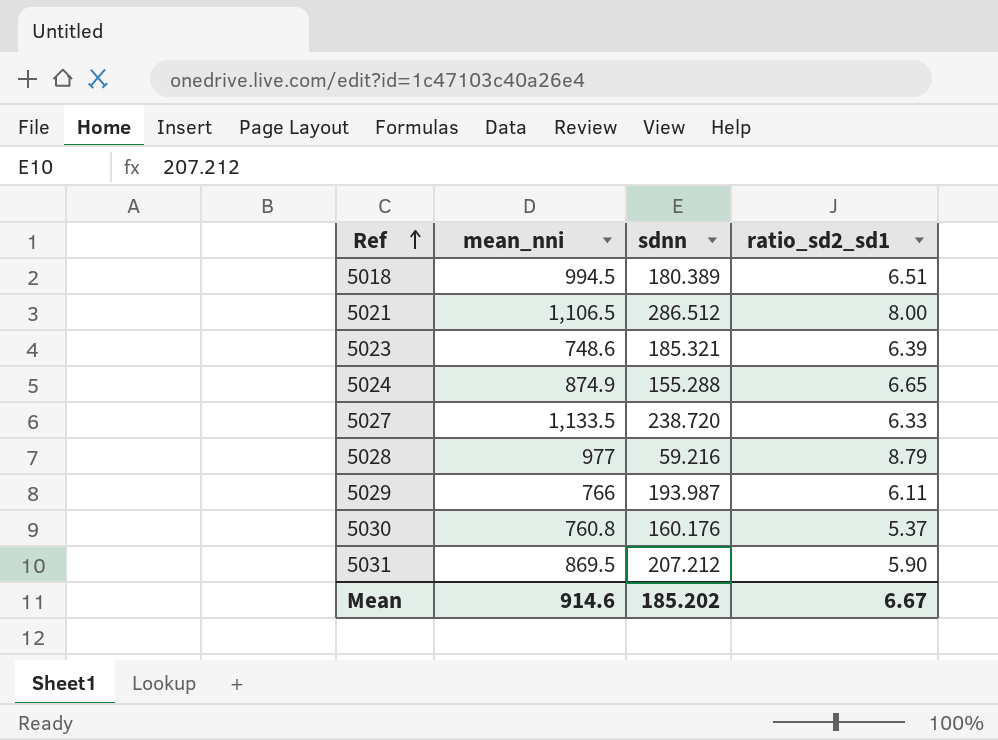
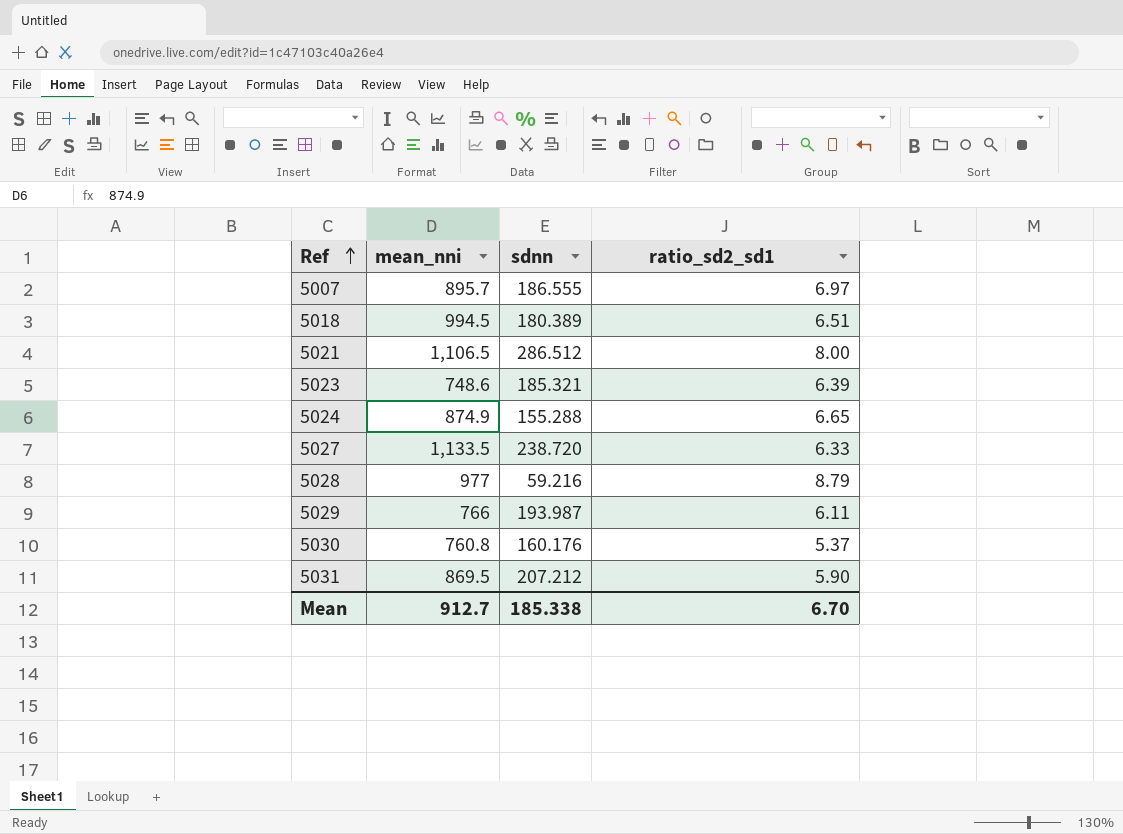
row 5007: none -> 895.7 | 186.555 | 6.97
Mean | mean_nni: 914.6 -> 912.7
Mean | sdnn: 185.202 -> 185.338
Mean | ratio_sd2_sd1: 6.67 -> 6.70

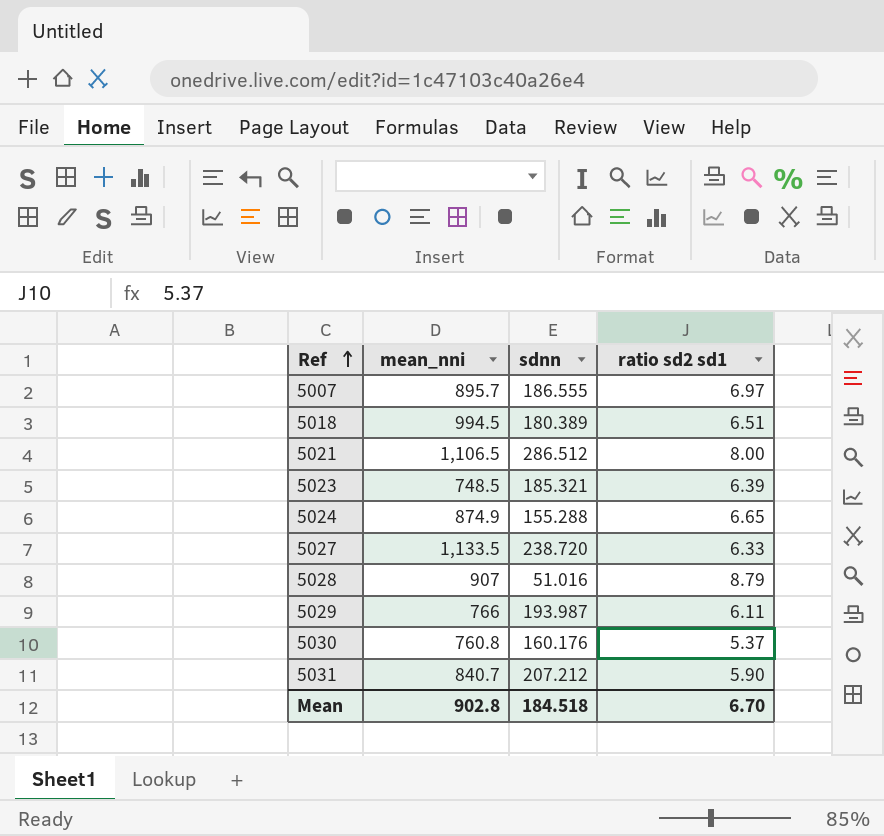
column name: ratio_sd2_sd1 -> ratio sd2 sd1
5023 | mean_nni: 748.6 -> 748.5
5028 | mean_nni: 977 -> 907
5028 | sdnn: 59.216 -> 51.016
5031 | mean_nni: 869.5 -> 840.7
Mean | mean_nni: 912.7 -> 902.8
Mean | sdnn: 185.338 -> 184.518

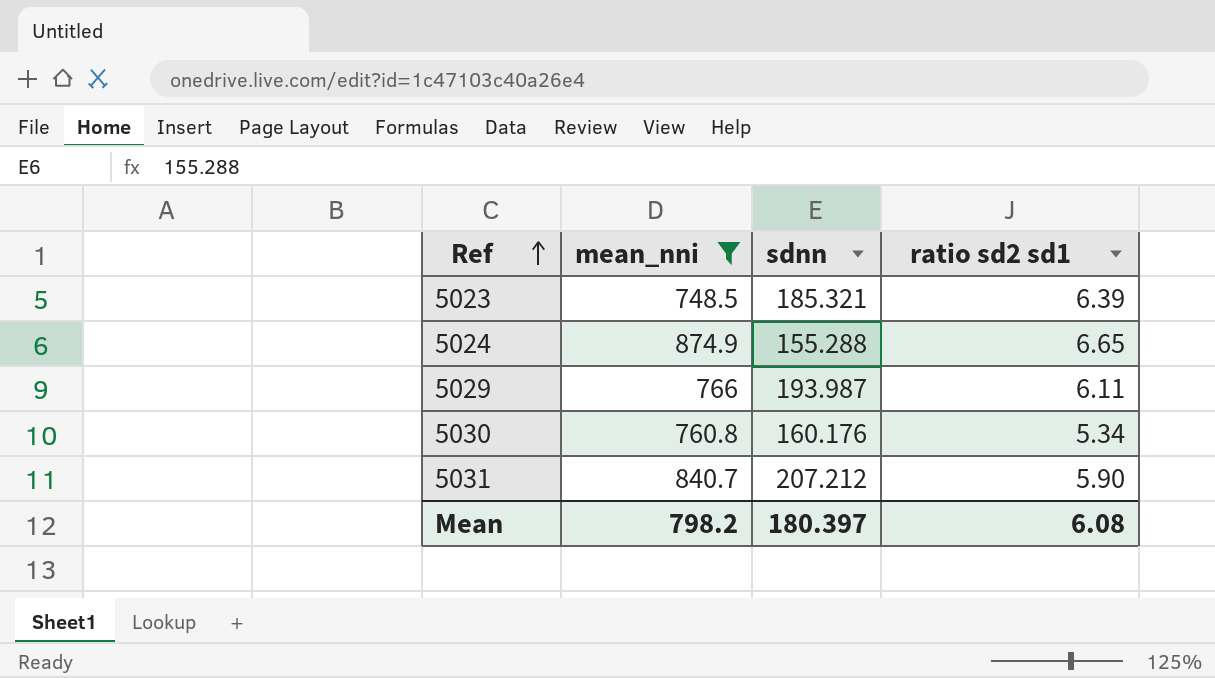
filter: none -> mean_nni <= 874.9
5030 | ratio sd2 sd1: 5.37 -> 5.34
Mean | mean_nni: 902.8 -> 798.2
Mean | sdnn: 184.518 -> 180.397
Mean | ratio sd2 sd1: 6.70 -> 6.08

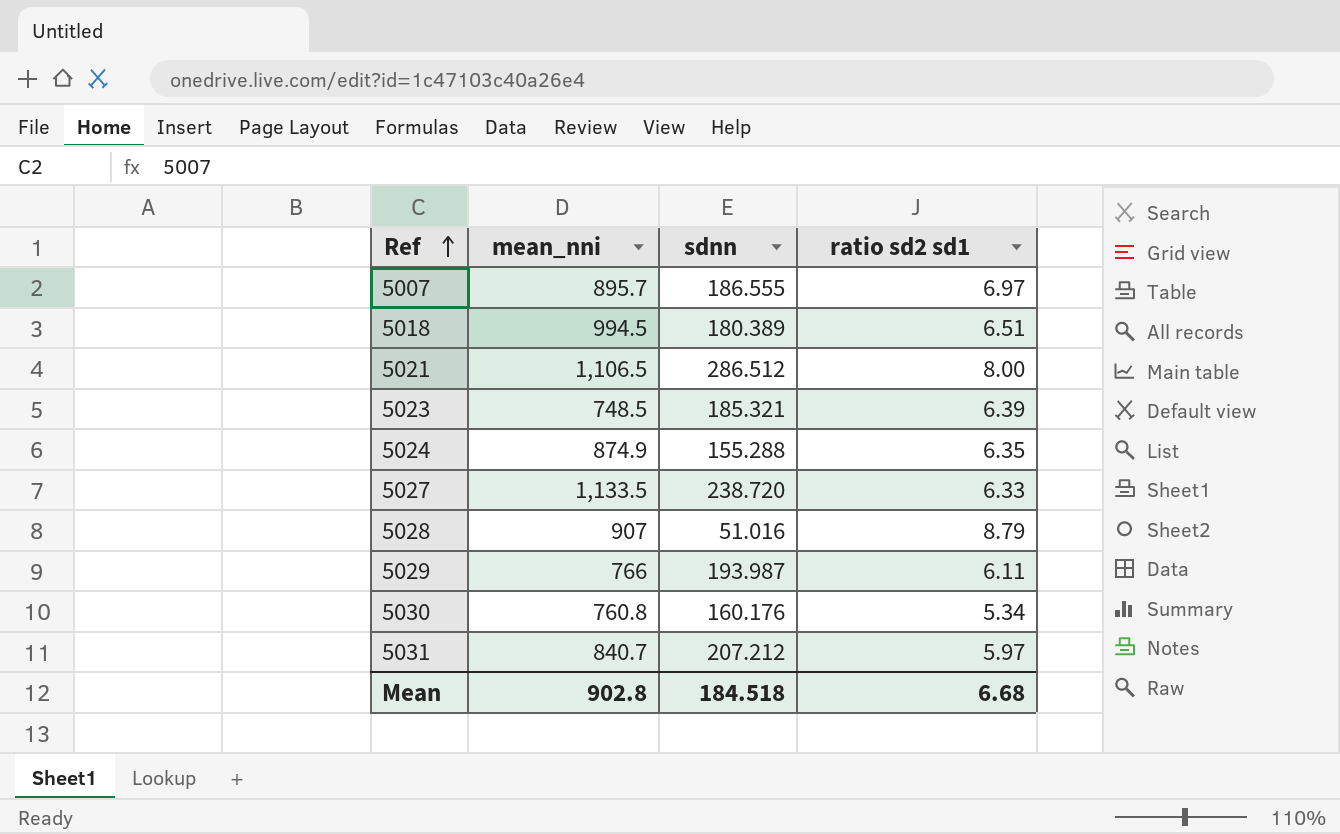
filter: mean_nni <= 874.9 -> none
5024 | ratio sd2 sd1: 6.65 -> 6.35
5031 | ratio sd2 sd1: 5.90 -> 5.97
Mean | mean_nni: 798.2 -> 902.8
Mean | sdnn: 180.397 -> 184.518
Mean | ratio sd2 sd1: 6.08 -> 6.68

